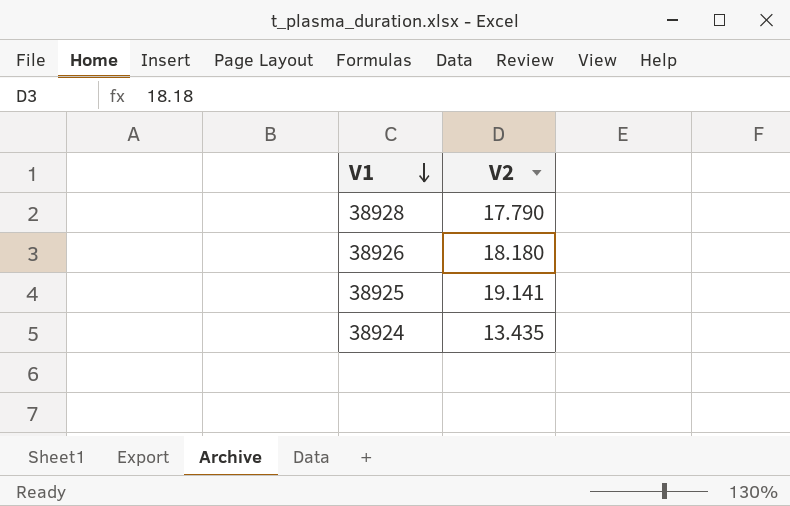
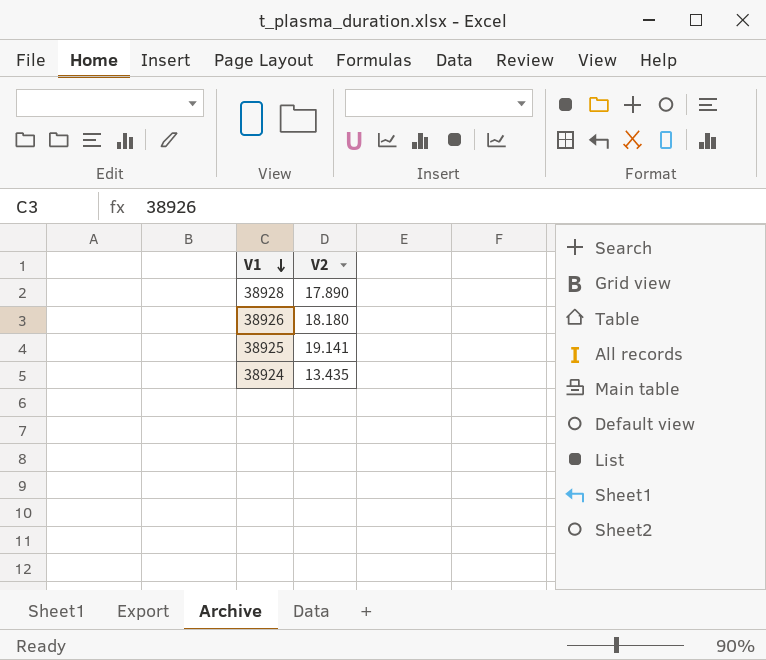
38928 | V2: 17.790 -> 17.890

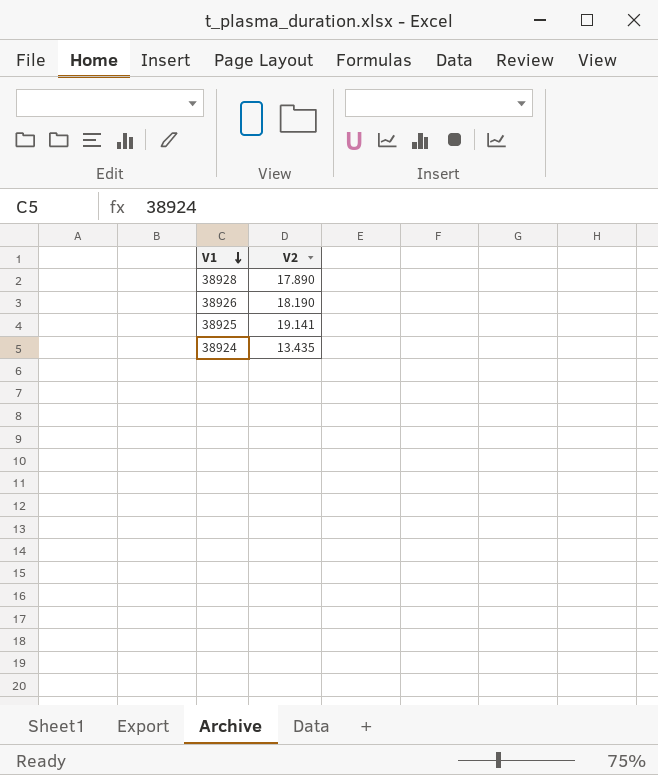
38926 | V2: 18.180 -> 18.190

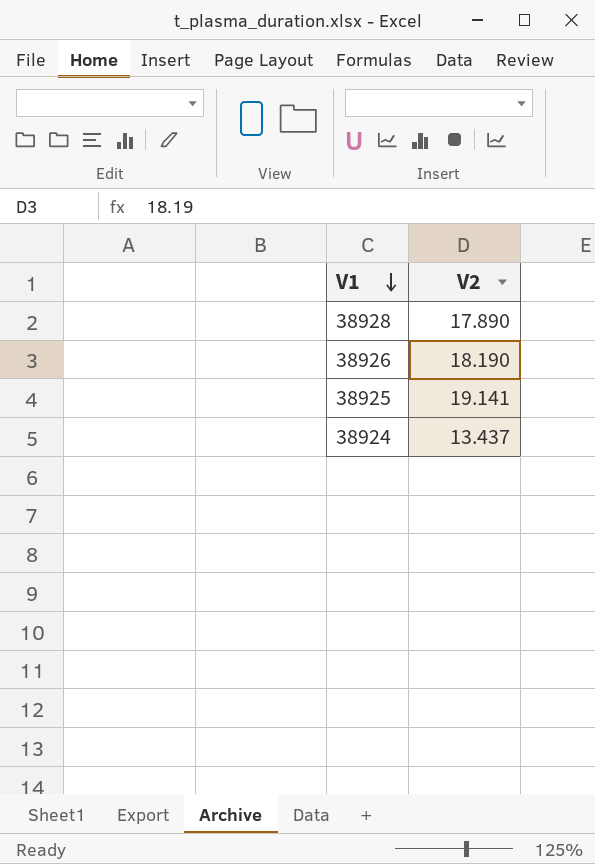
38924 | V2: 13.435 -> 13.437

